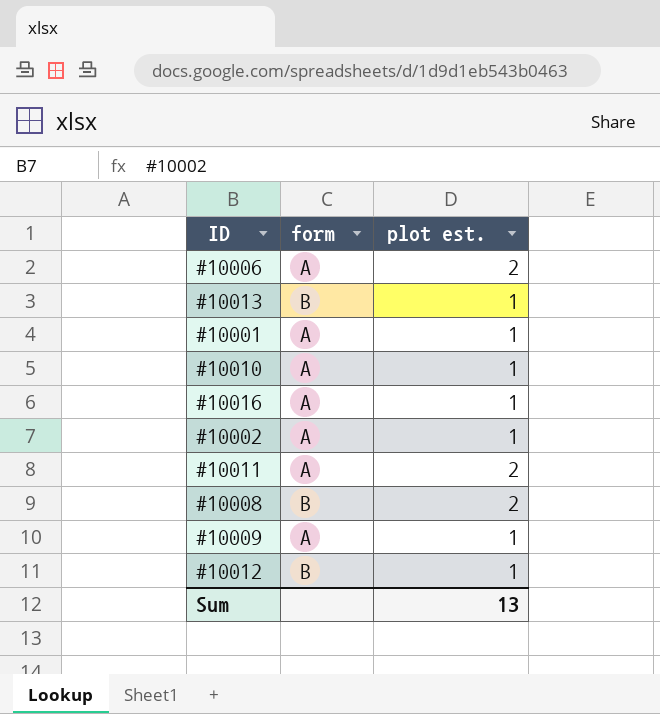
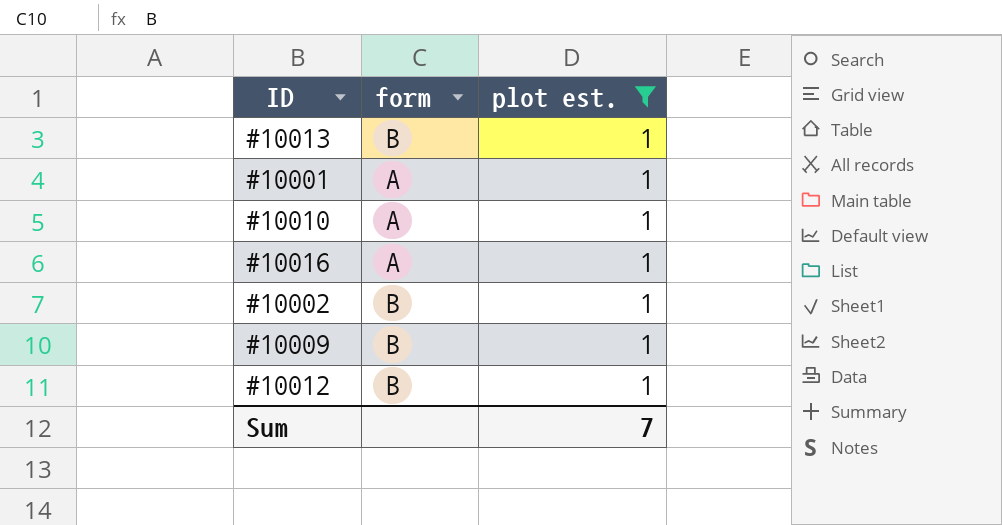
filter: none -> plot est. = 1
#10002 | form: A -> B
#10009 | form: A -> B
Sum | plot est.: 13 -> 7

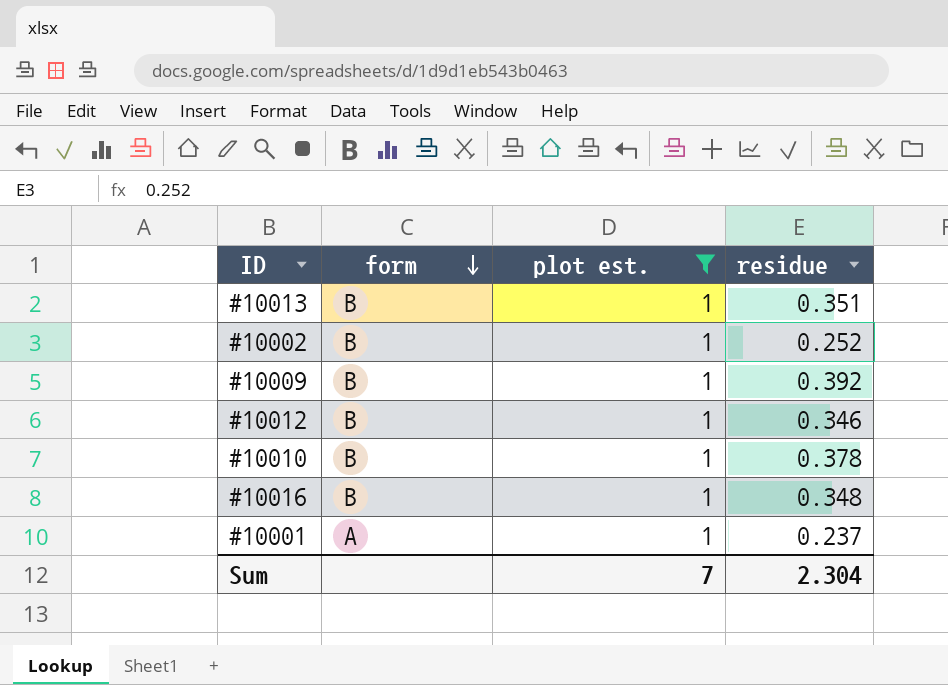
row order: none -> form descending
column residue | position: none -> 4
#10010 | form: A -> B
#10016 | form: A -> B

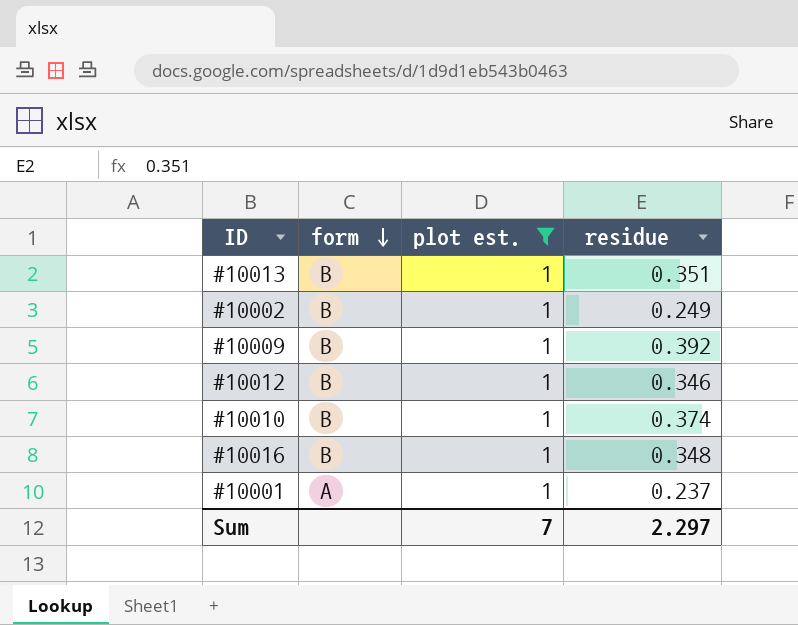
#10002 | residue: 0.252 -> 0.249
#10010 | residue: 0.378 -> 0.374
Sum | residue: 2.304 -> 2.297

